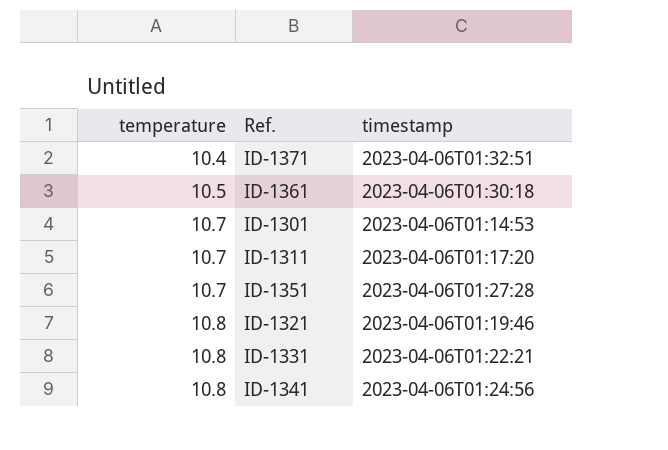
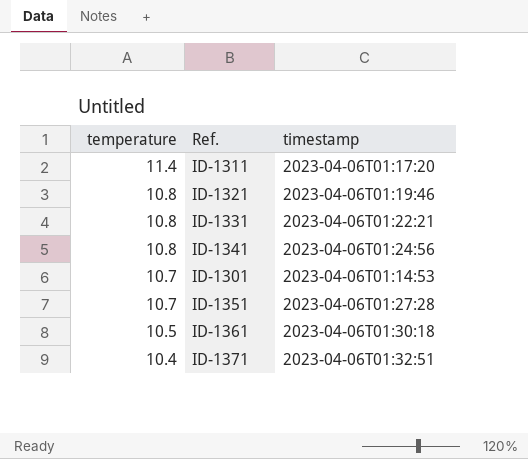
row order: temperature ascending -> temperature descending
ID-1311 | temperature: 10.7 -> 11.4

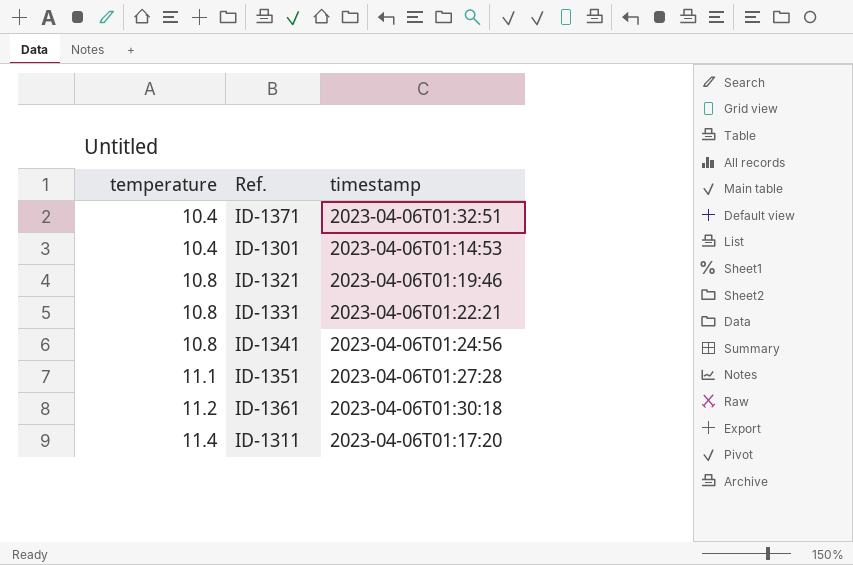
row order: temperature descending -> temperature ascending
ID-1301 | temperature: 10.7 -> 10.4
ID-1351 | temperature: 10.7 -> 11.1
ID-1361 | temperature: 10.5 -> 11.2

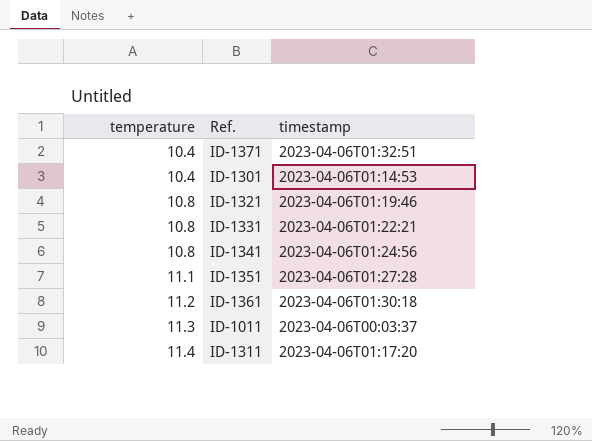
row ID-1011: none -> 11.3 | 2023-04-06T00:03:37

